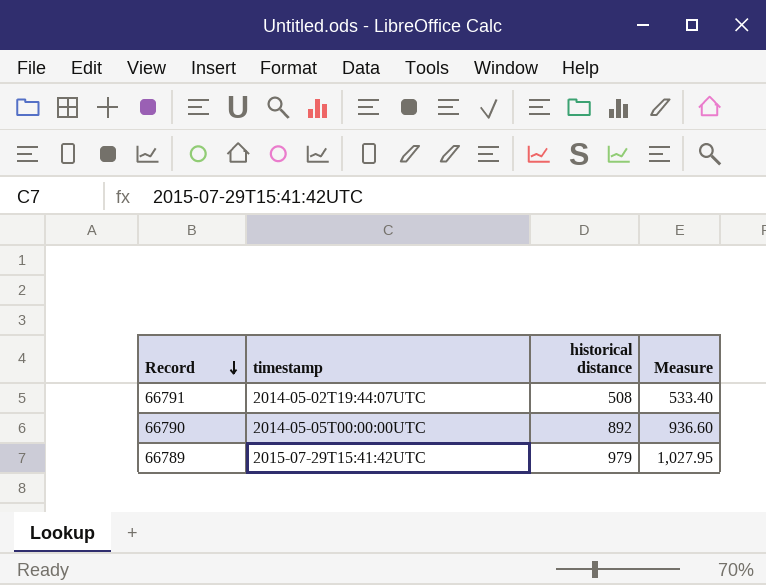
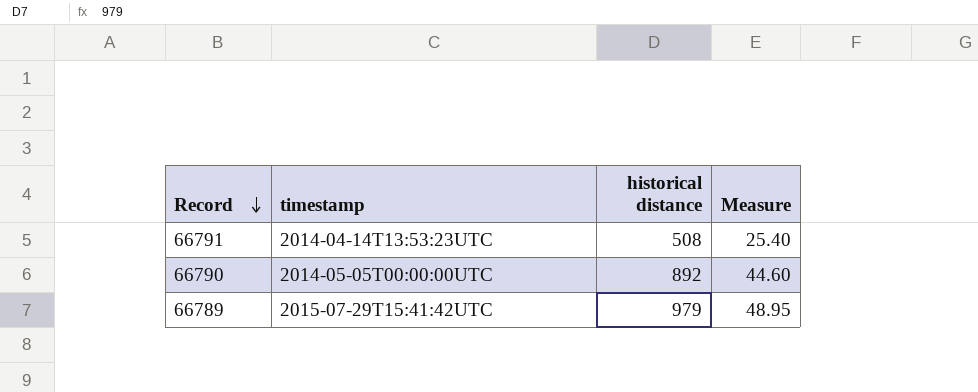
column Measure | formula: [historical distance] * 1.05 -> [historical distance] * 0.05
66791 | timestamp: 2014-05-02T19:44:07UTC -> 2014-04-14T13:53:23UTC

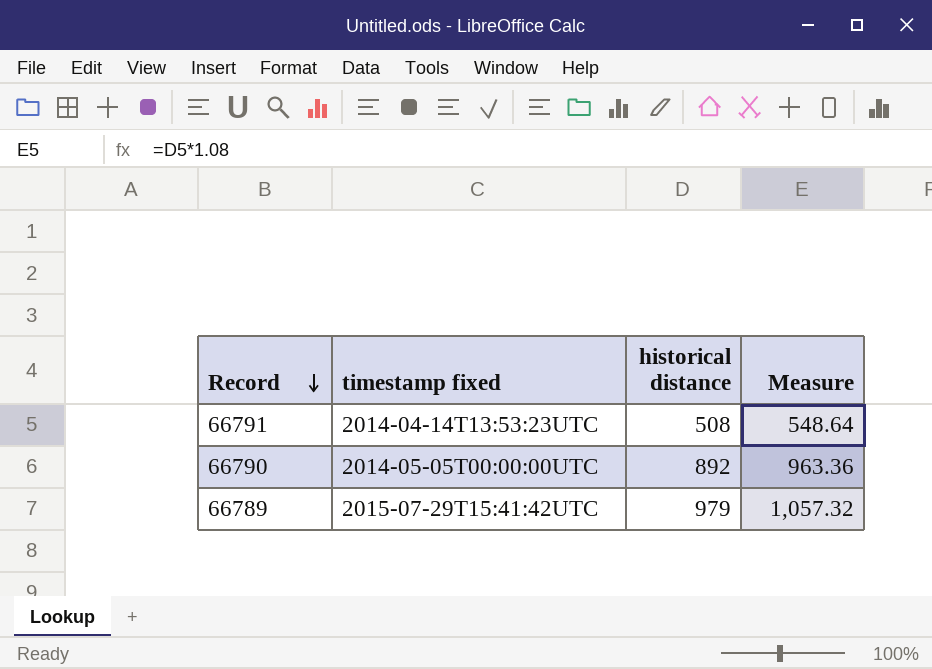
column name: timestamp -> timestamp fixed
column Measure | formula: [historical distance] * 0.05 -> [historical distance] * 1.08

